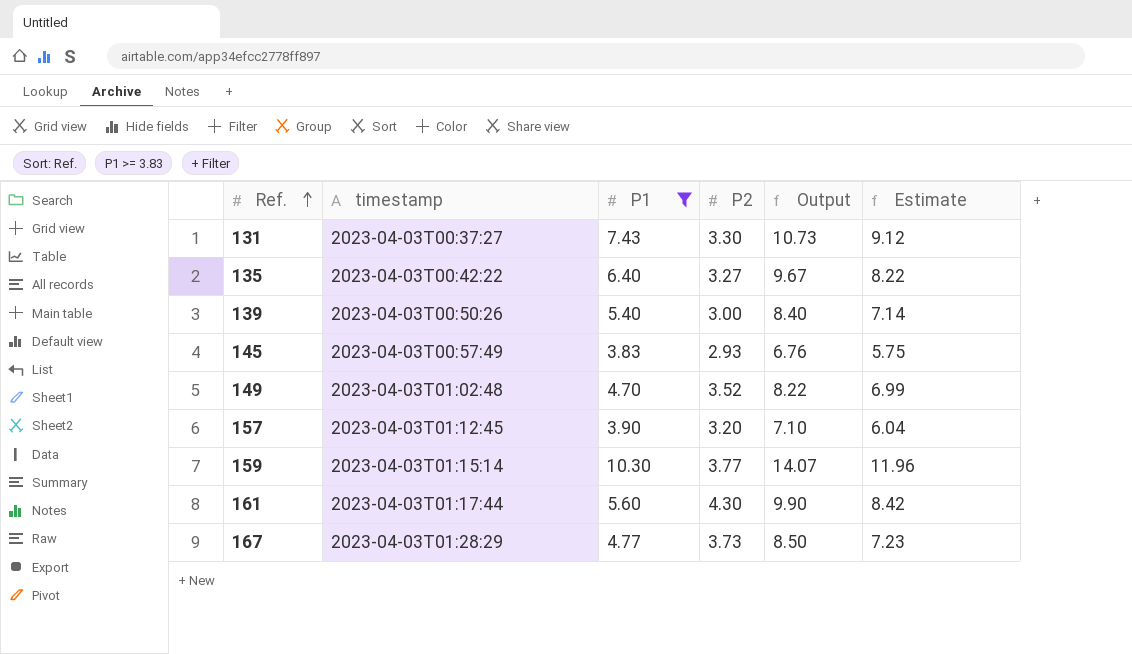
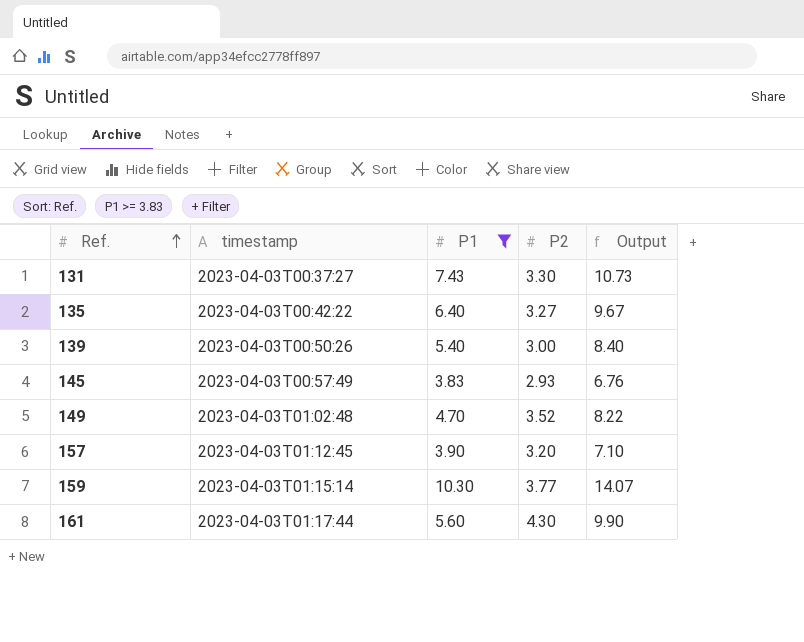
column Estimate | formula: [Output] * 0.85 -> none
row 167: 2023-04-03T01:28:29 | 4.77 | 3.73 | 8.50 | 7.23 -> none

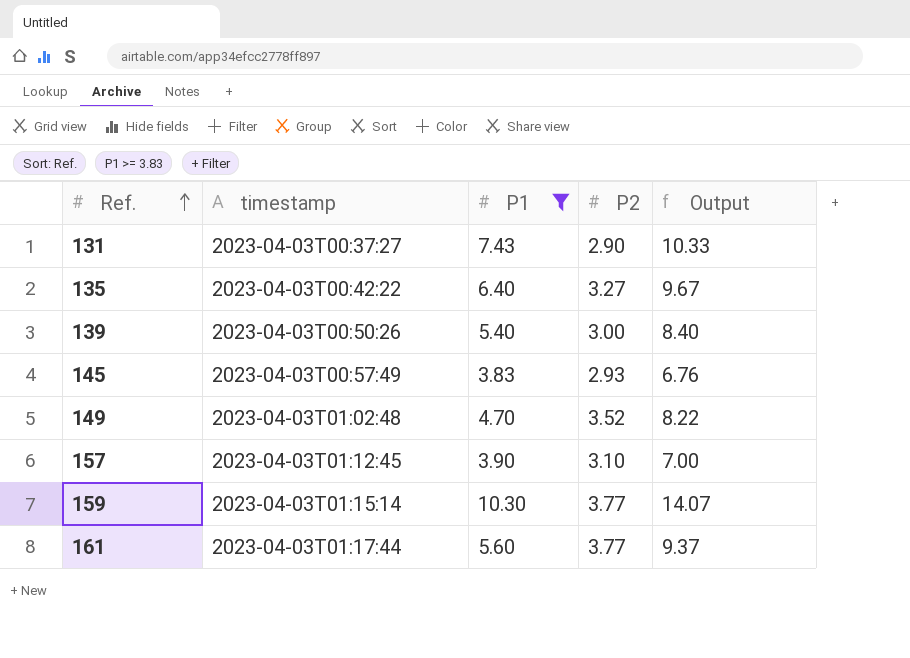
131 | P2: 3.30 -> 2.90
131 | Output: 10.73 -> 10.33
157 | P2: 3.20 -> 3.10
157 | Output: 7.10 -> 7.00
161 | P2: 4.30 -> 3.77
161 | Output: 9.90 -> 9.37

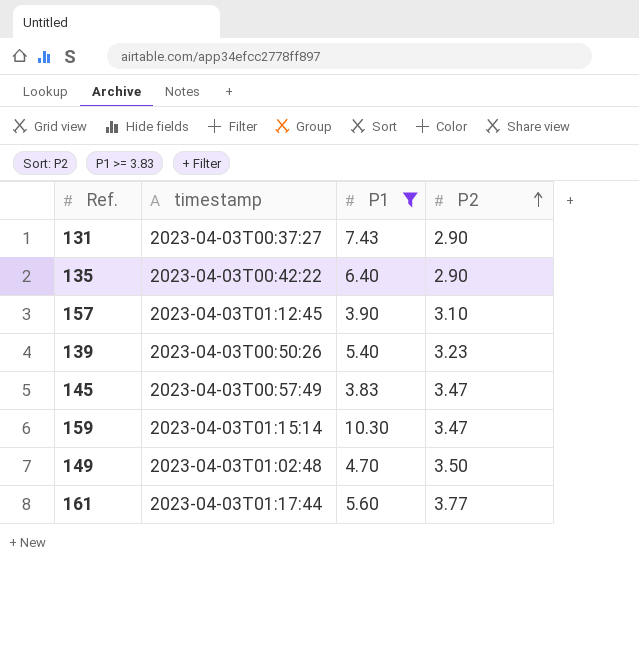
row order: Ref. ascending -> P2 ascending
column Output | formula: [P1] + [P2] -> none
135 | P2: 3.27 -> 2.90
139 | P2: 3.00 -> 3.23
145 | P2: 2.93 -> 3.47
159 | P2: 3.77 -> 3.47
149 | P2: 3.52 -> 3.50

